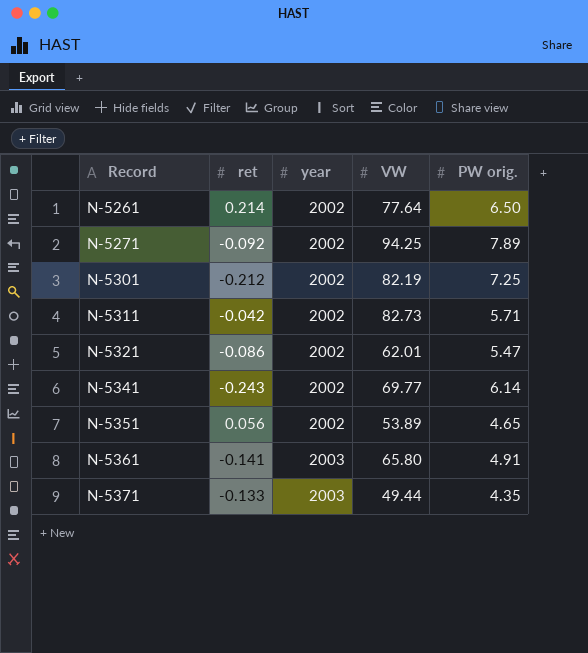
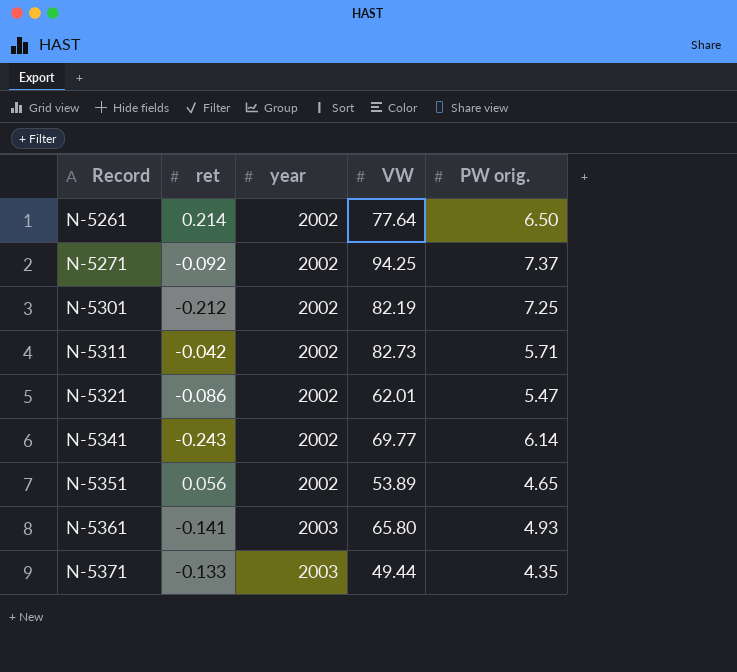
N-5271 | PW orig.: 7.89 -> 7.37
N-5361 | PW orig.: 4.91 -> 4.93

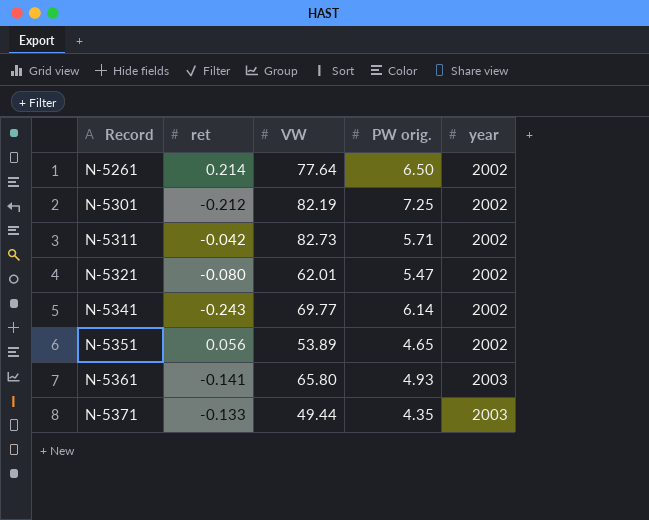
column year | position: 3 -> 5
row N-5271: -0.092 | 2002 | 94.25 | 7.37 -> none
N-5321 | ret: -0.086 -> -0.080

